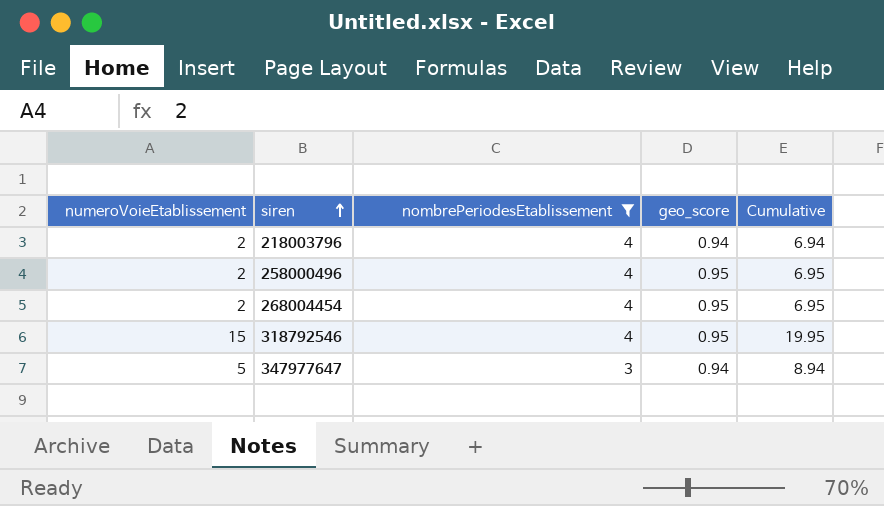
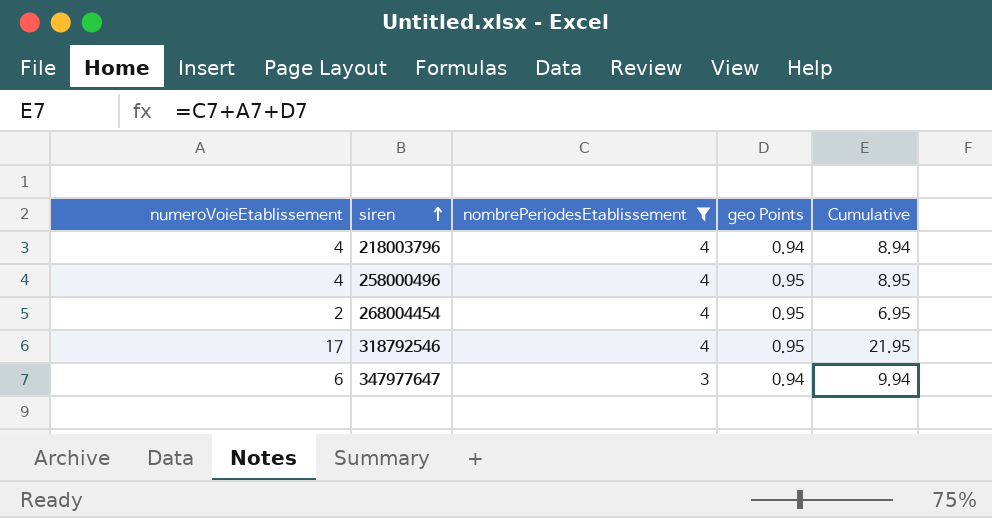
column name: geo_score -> geo Points
218003796 | numeroVoieEtablissement: 2 -> 4
218003796 | Cumulative: 6.94 -> 8.94
258000496 | numeroVoieEtablissement: 2 -> 4
258000496 | Cumulative: 6.95 -> 8.95
318792546 | numeroVoieEtablissement: 15 -> 17
318792546 | Cumulative: 19.95 -> 21.95
347977647 | numeroVoieEtablissement: 5 -> 6
347977647 | Cumulative: 8.94 -> 9.94

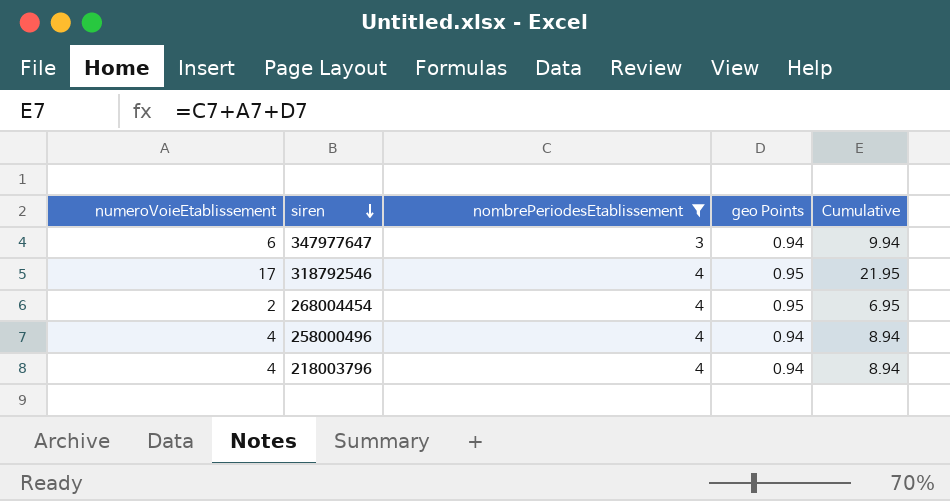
row order: siren ascending -> siren descending
258000496 | geo Points: 0.95 -> 0.94
258000496 | Cumulative: 8.95 -> 8.94

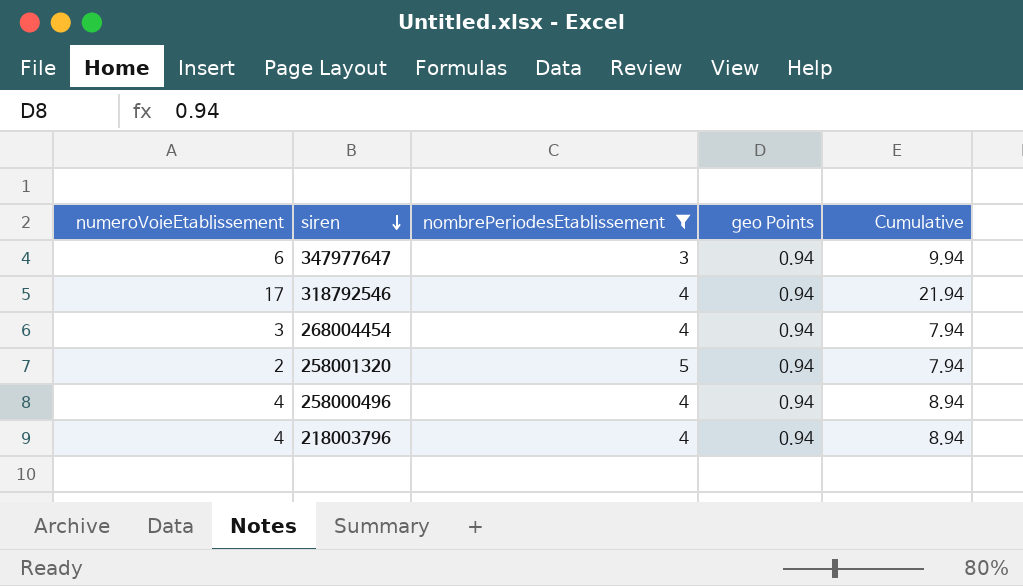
318792546 | geo Points: 0.95 -> 0.94
318792546 | Cumulative: 21.95 -> 21.94
268004454 | numeroVoieEtablissement: 2 -> 3
268004454 | geo Points: 0.95 -> 0.94
268004454 | Cumulative: 6.95 -> 7.94
row 258001320: none -> 2 | 5 | 0.94 | 7.94

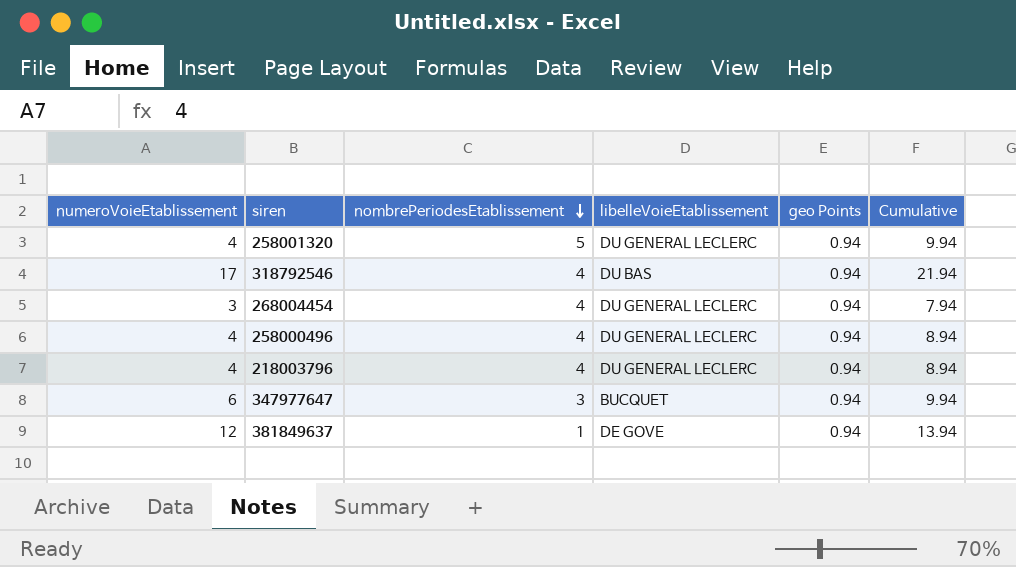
filter: nombrePeriodesEtablissement != 1 -> none
row order: siren descending -> nombrePeriodesEtablissement descending
column libelleVoieEtablissement | position: none -> 4
258001320 | numeroVoieEtablissement: 2 -> 4
258001320 | Cumulative: 7.94 -> 9.94

